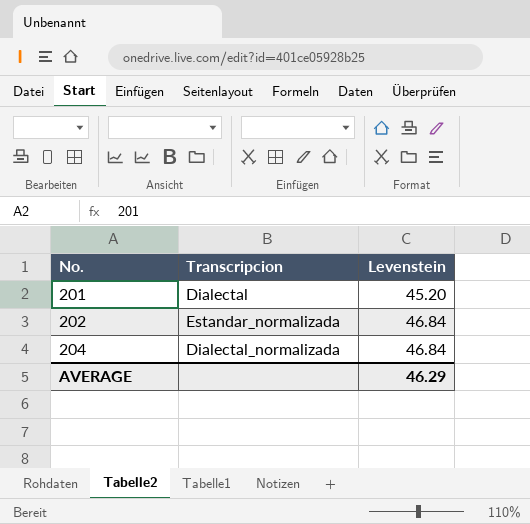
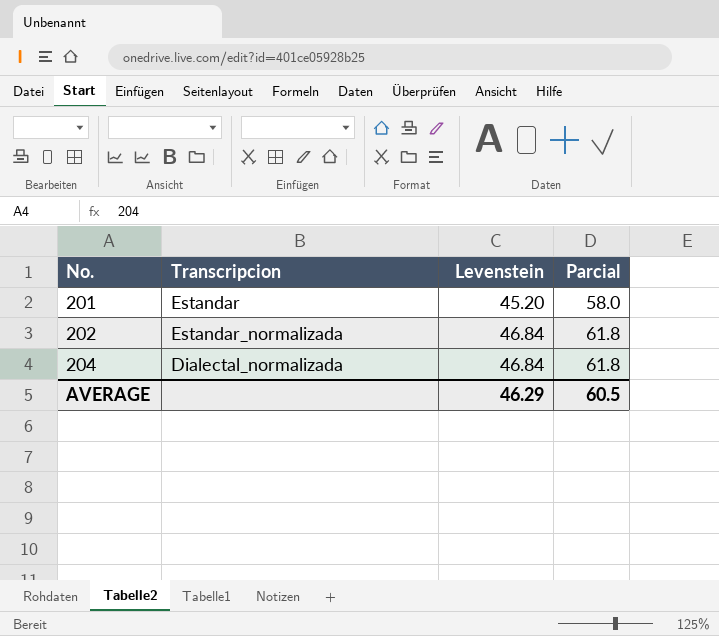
column Parcial | position: none -> 4
201 | Transcripcion: Dialectal -> Estandar

